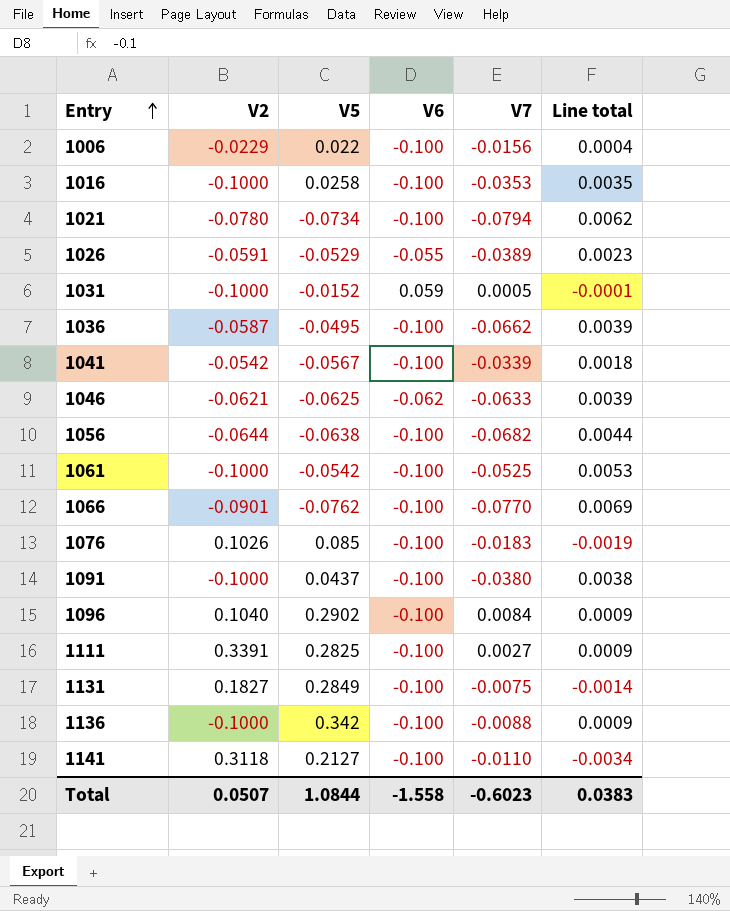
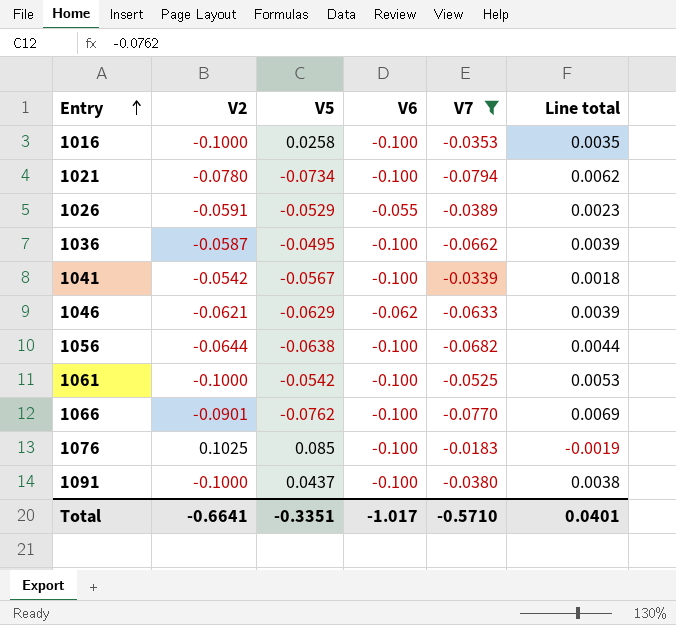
filter: none -> V7 <= -0.0183
1046 | V5: -0.0625 -> -0.0629
1076 | V2: 0.1026 -> 0.1025
Total | V2: 0.0507 -> -0.6641
Total | V5: 1.0844 -> -0.3351
Total | V6: -1.558 -> -1.017
Total | V7: -0.6023 -> -0.5710
Total | Line total: 0.0383 -> 0.0401

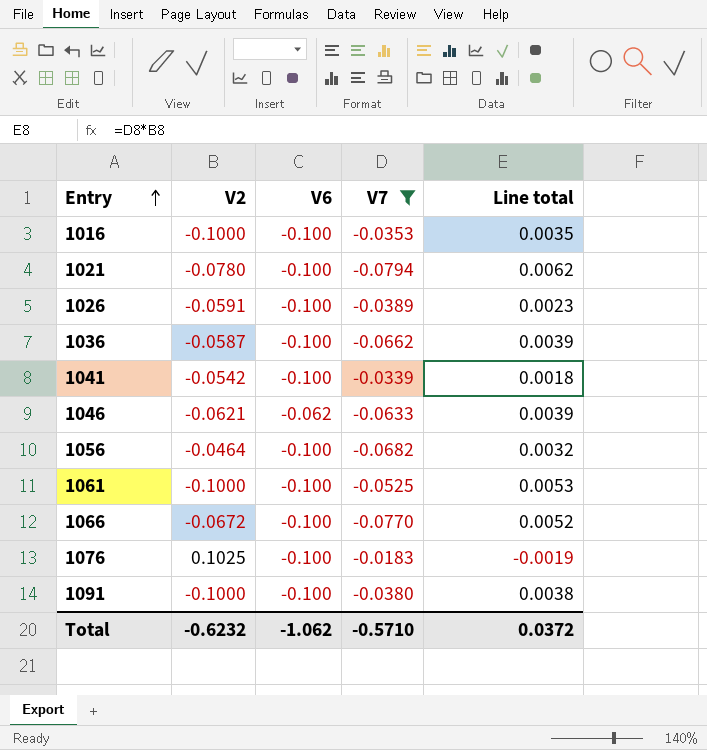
column V5 | position: 3 -> none
1026 | V6: -0.055 -> -0.100
1056 | V2: -0.0644 -> -0.0464
1056 | Line total: 0.0044 -> 0.0032
1066 | V2: -0.0901 -> -0.0672
1066 | Line total: 0.0069 -> 0.0052
Total | V2: -0.6641 -> -0.6232
Total | V6: -1.017 -> -1.062
Total | Line total: 0.0401 -> 0.0372

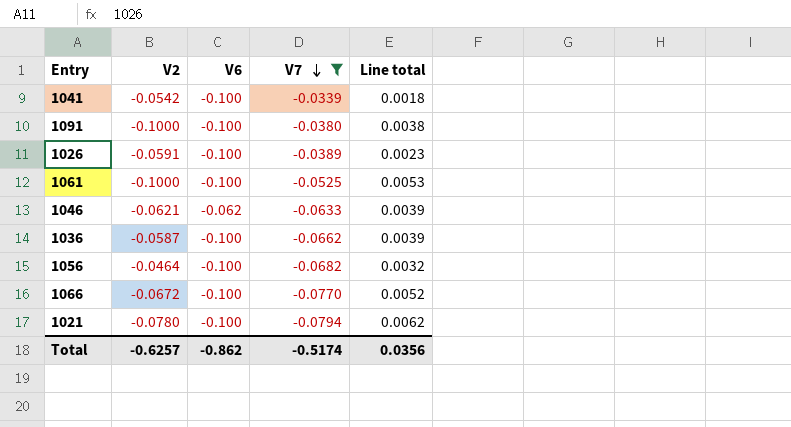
row order: Entry ascending -> V7 descending
row 1016: -0.1000 | -0.100 | -0.0353 | 0.0035 -> none
row 1076: 0.1025 | -0.100 | -0.0183 | -0.0019 -> none
Total | V2: -0.6232 -> -0.6257
Total | V6: -1.062 -> -0.862
Total | V7: -0.5710 -> -0.5174
Total | Line total: 0.0372 -> 0.0356

